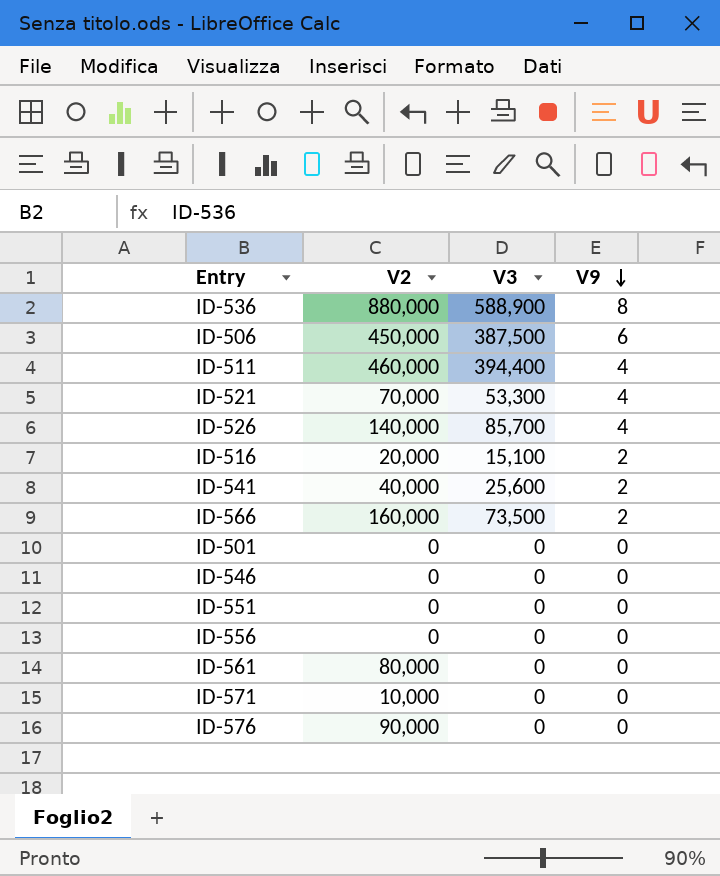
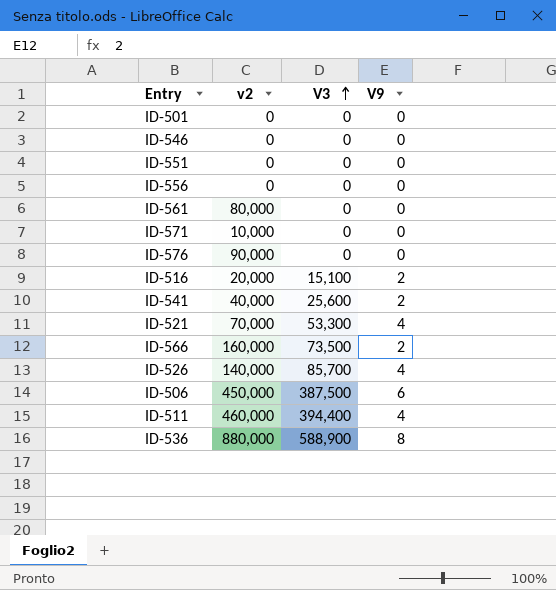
row order: V9 descending -> V3 ascending
column name: V2 -> v2

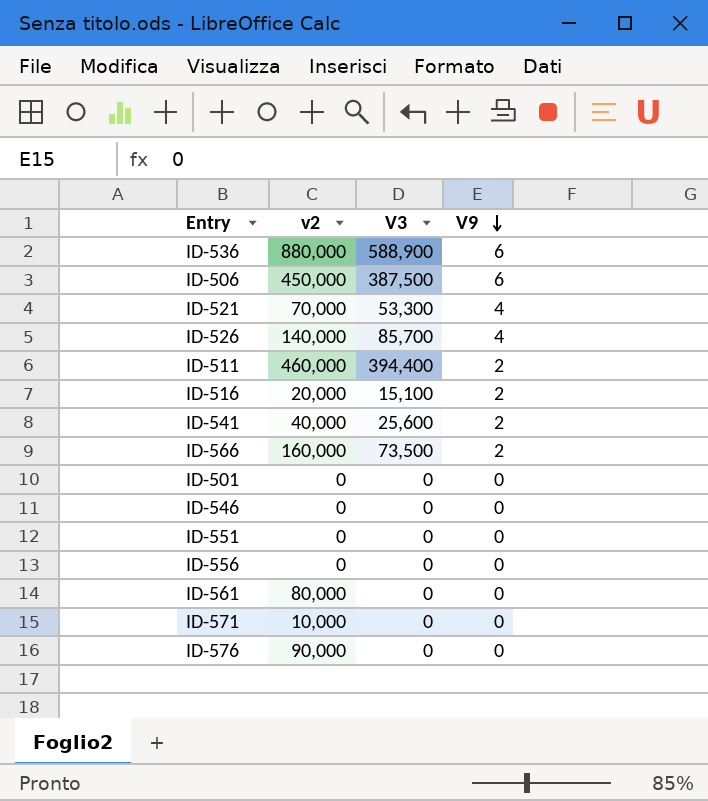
row order: V3 ascending -> V9 descending
ID-536 | V9: 8 -> 6
ID-511 | V9: 4 -> 2

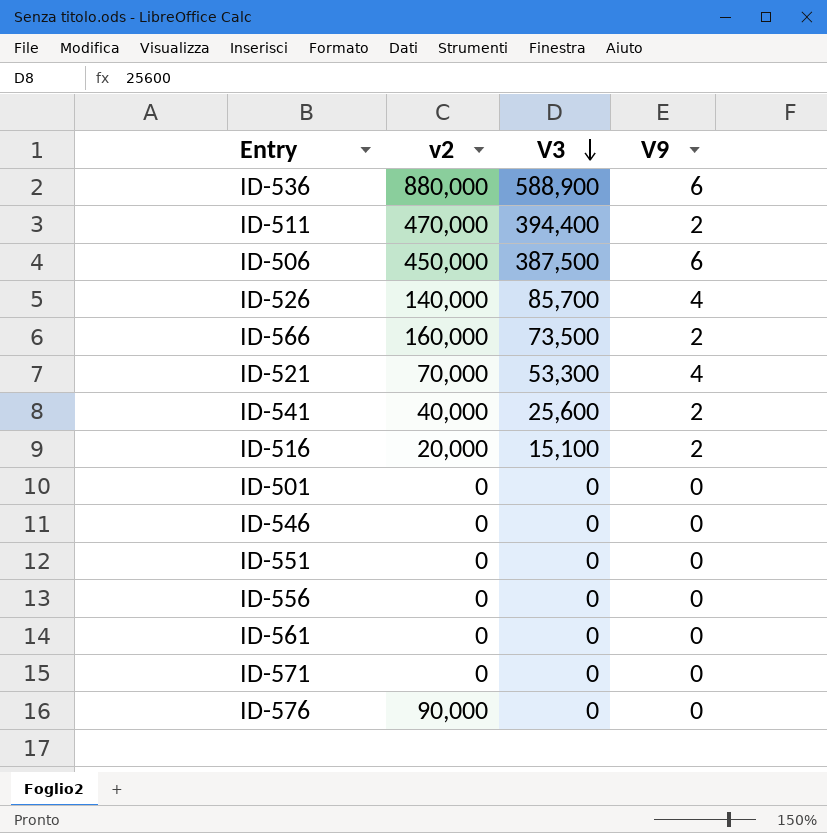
row order: V9 descending -> V3 descending
ID-511 | v2: 460,000 -> 470,000
ID-561 | v2: 80,000 -> 0
ID-571 | v2: 10,000 -> 0

